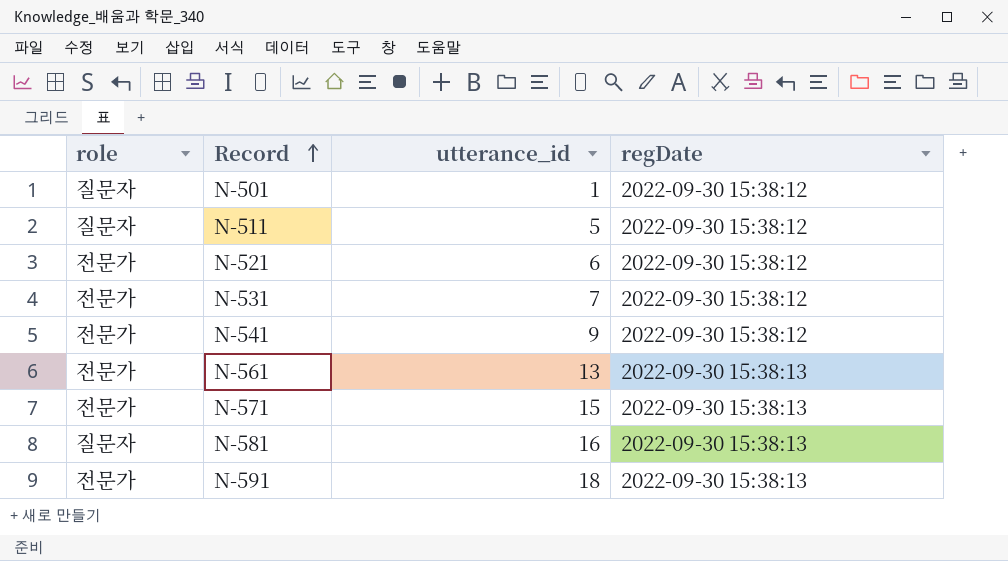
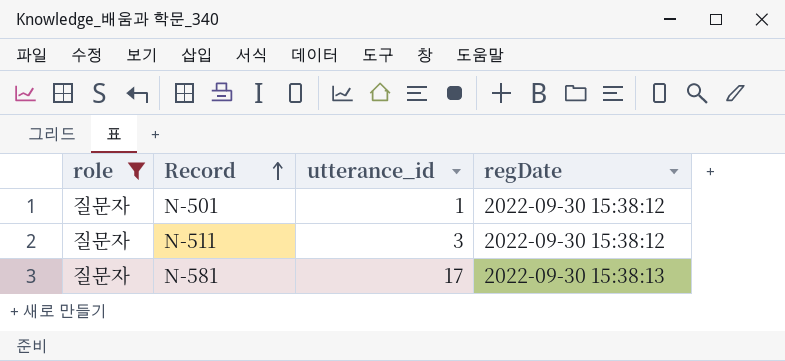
filter: none -> role = 질문자
N-511 | utterance_id: 5 -> 3
N-581 | utterance_id: 16 -> 17

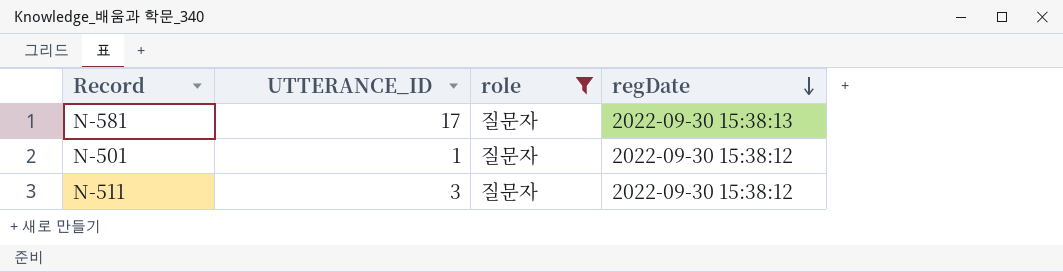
row order: Record ascending -> regDate descending
column name: utterance_id -> UTTERANCE_ID
column role | position: 1 -> 3

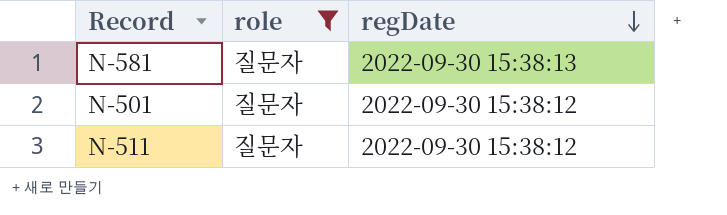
column UTTERANCE_ID | position: 2 -> none

